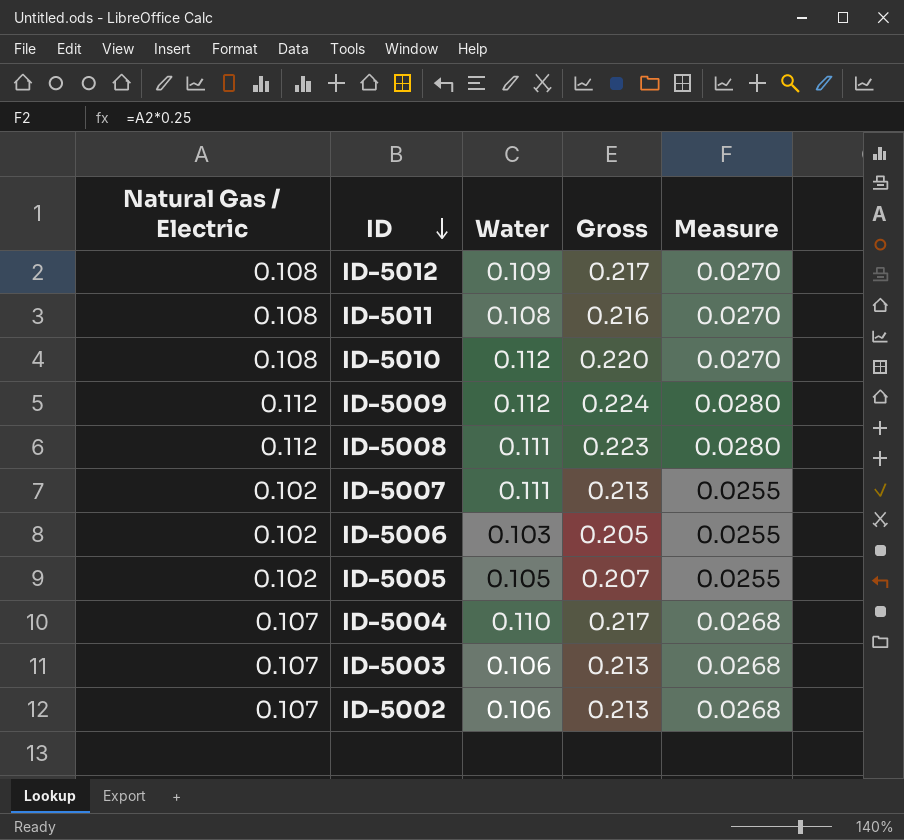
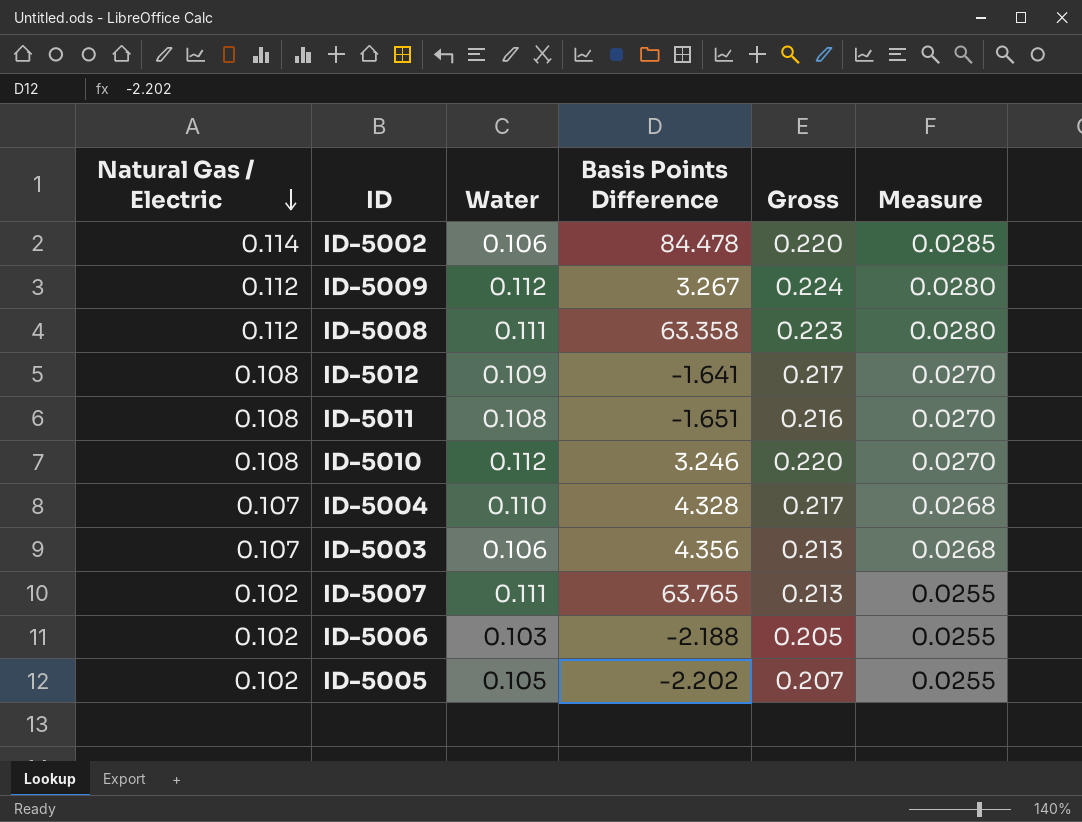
row order: ID descending -> Natural Gas / Electric descending
column Basis Points Difference | position: none -> 4
ID-5002 | Natural Gas / Electric: 0.107 -> 0.114
ID-5002 | Gross: 0.213 -> 0.220
ID-5002 | Measure: 0.0268 -> 0.0285

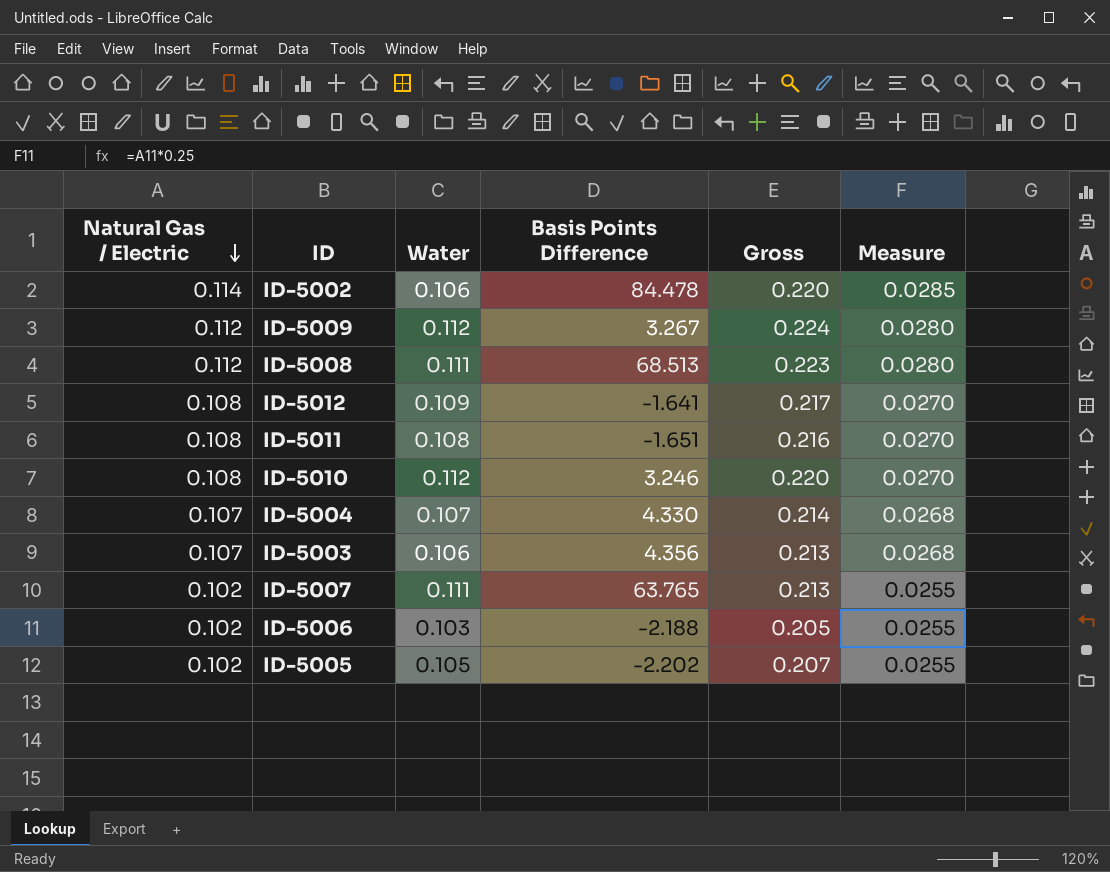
ID-5008 | Basis Points Difference: 63.358 -> 68.513
ID-5004 | Water: 0.110 -> 0.107
ID-5004 | Basis Points Difference: 4.328 -> 4.330
ID-5004 | Gross: 0.217 -> 0.214

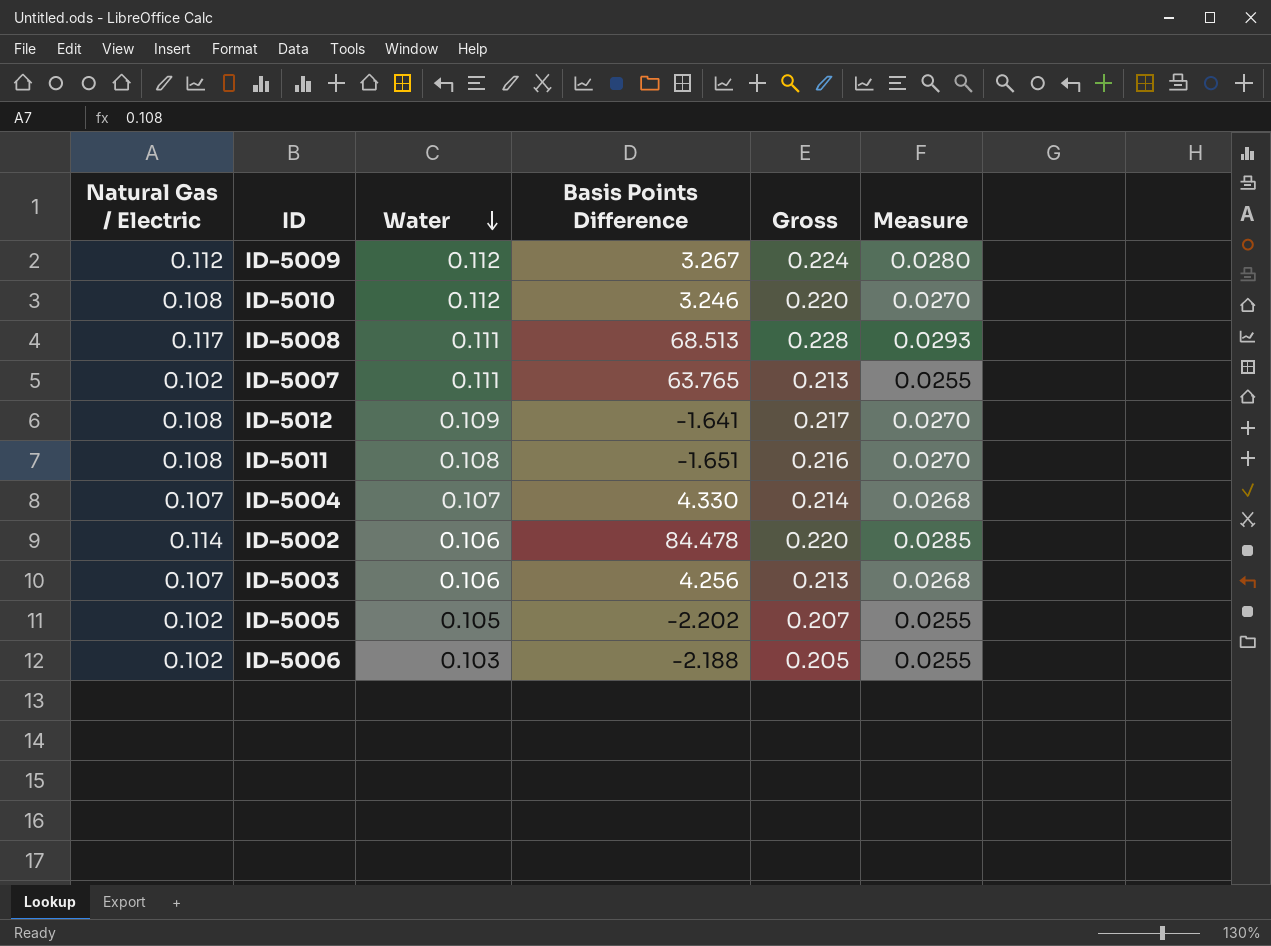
row order: Natural Gas / Electric descending -> Water descending
ID-5008 | Natural Gas / Electric: 0.112 -> 0.117
ID-5008 | Gross: 0.223 -> 0.228
ID-5008 | Measure: 0.0280 -> 0.0293
ID-5003 | Basis Points Difference: 4.356 -> 4.256

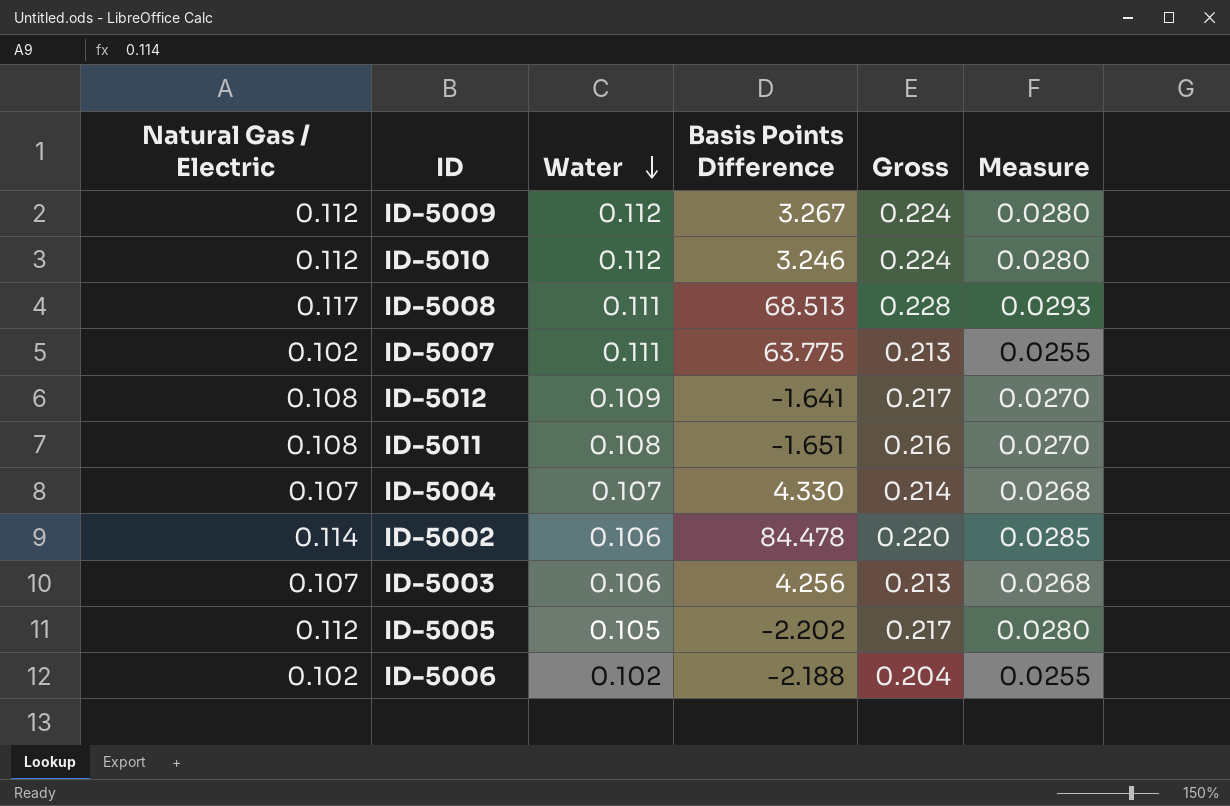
ID-5010 | Natural Gas / Electric: 0.108 -> 0.112
ID-5010 | Gross: 0.220 -> 0.224
ID-5010 | Measure: 0.0270 -> 0.0280
ID-5007 | Basis Points Difference: 63.765 -> 63.775
ID-5005 | Natural Gas / Electric: 0.102 -> 0.112
ID-5005 | Gross: 0.207 -> 0.217
ID-5005 | Measure: 0.0255 -> 0.0280
ID-5006 | Water: 0.103 -> 0.102
ID-5006 | Gross: 0.205 -> 0.204

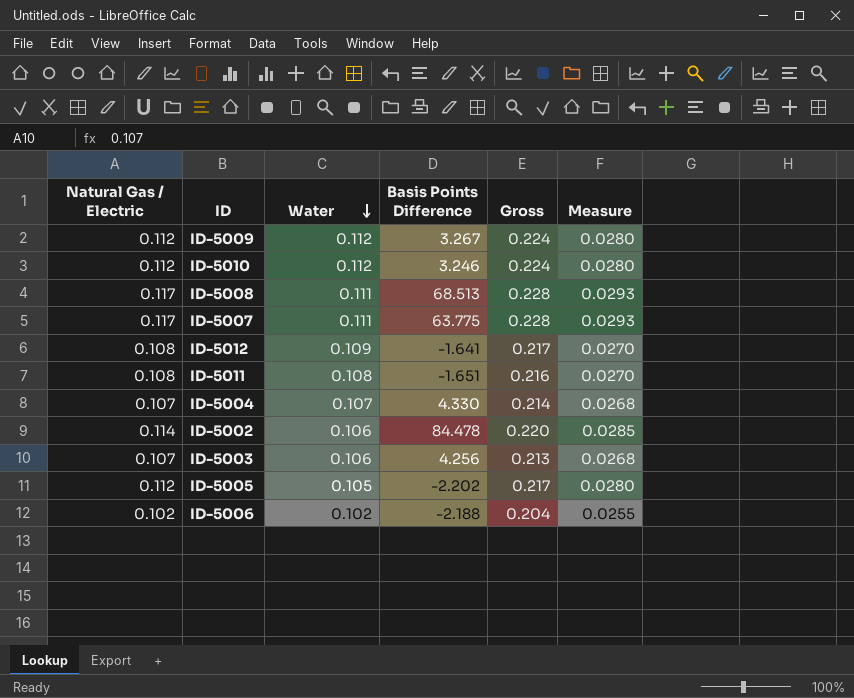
ID-5007 | Natural Gas / Electric: 0.102 -> 0.117
ID-5007 | Gross: 0.213 -> 0.228
ID-5007 | Measure: 0.0255 -> 0.0293

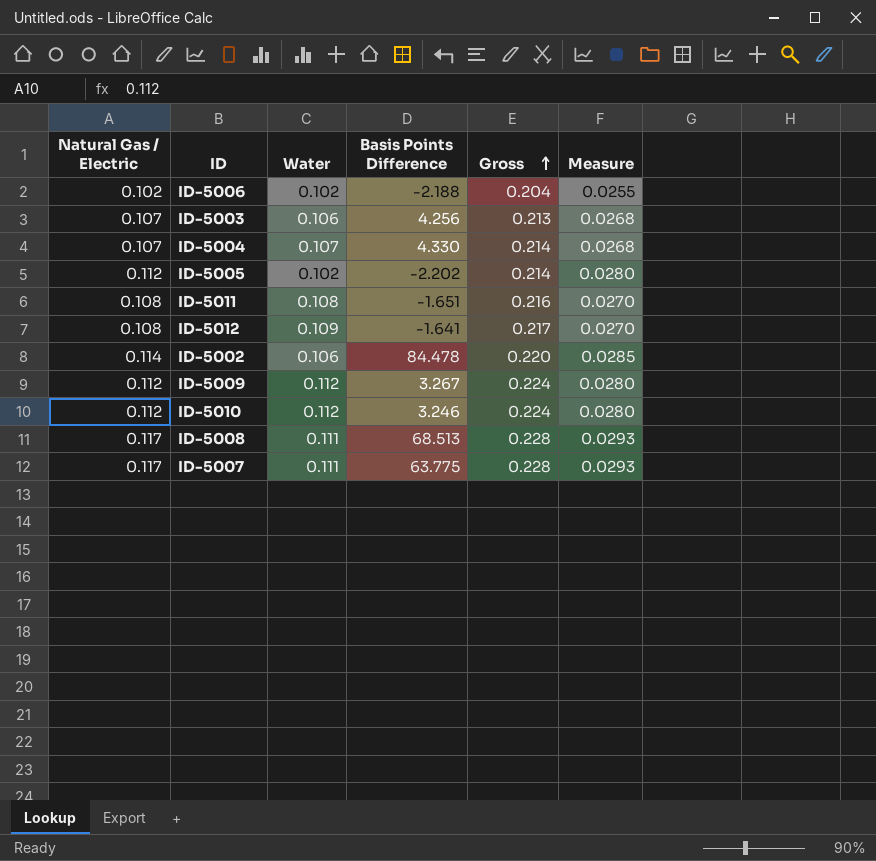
row order: Water descending -> Gross ascending
ID-5005 | Water: 0.105 -> 0.102
ID-5005 | Gross: 0.217 -> 0.214

